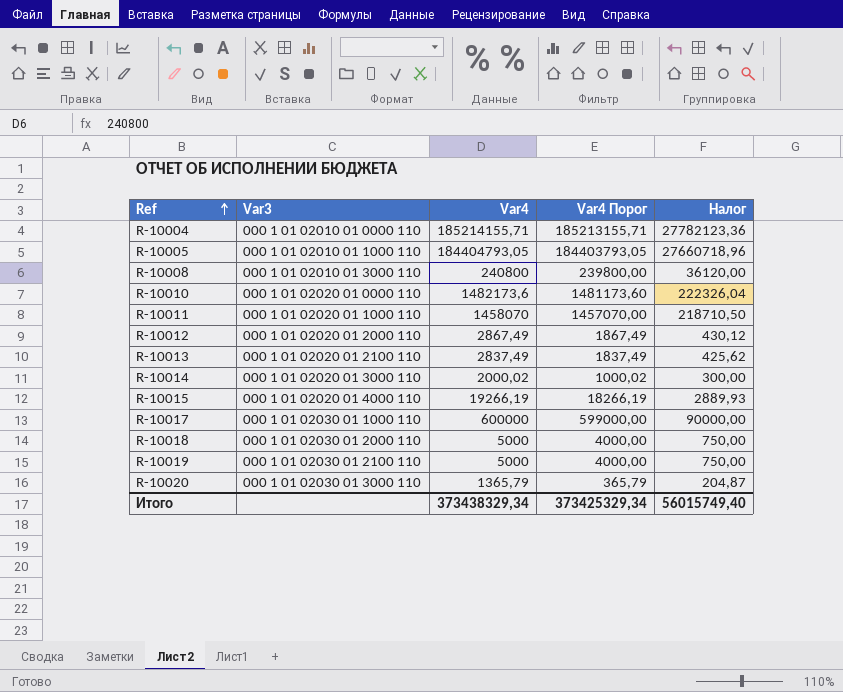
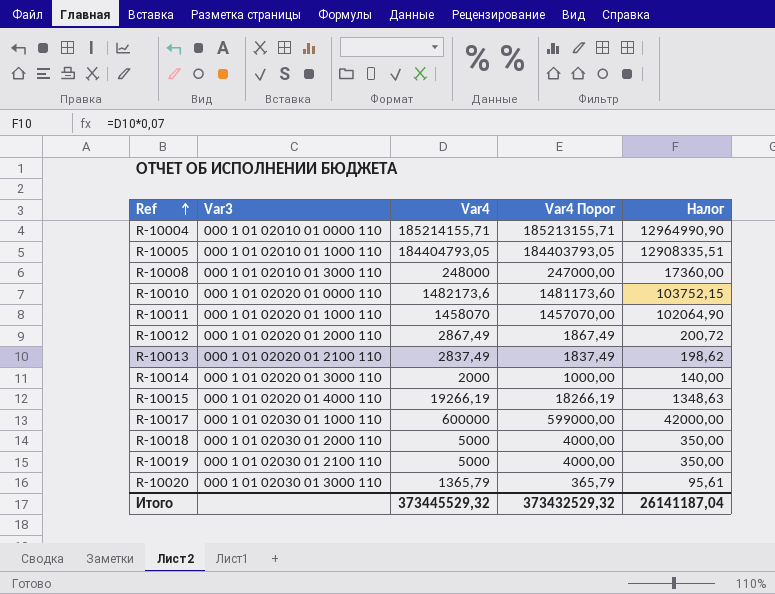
column Налог | formula: [Var4] * 0,15 -> [Var4] * 0,07
R-10008 | Var4: 240800 -> 248000
R-10008 | Var4 Порог: 239800,00 -> 247000,00
R-10014 | Var4: 2000,02 -> 2000
R-10014 | Var4 Порог: 1000,02 -> 1000,00
Итого | Var4: 373438329,34 -> 373445529,32
Итого | Var4 Порог: 373425329,34 -> 373432529,32
Итого | Налог: 56015749,40 -> 26141187,04

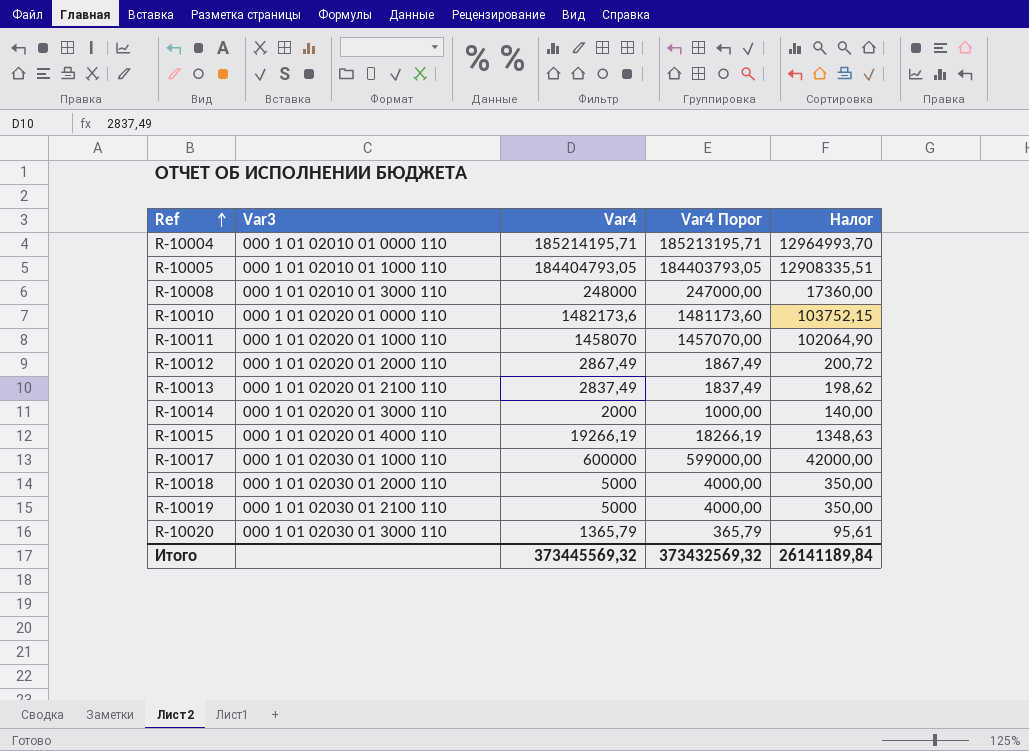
R-10004 | Var4: 185214155,71 -> 185214195,71
R-10004 | Var4 Порог: 185213155,71 -> 185213195,71
R-10004 | Налог: 12964990,90 -> 12964993,70
Итого | Var4: 373445529,32 -> 373445569,32
Итого | Var4 Порог: 373432529,32 -> 373432569,32
Итого | Налог: 26141187,04 -> 26141189,84

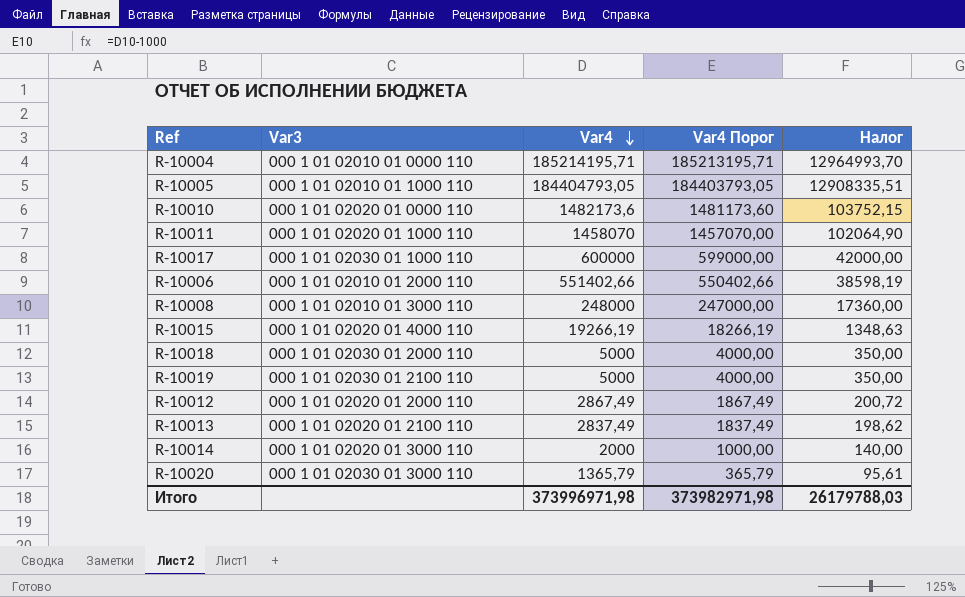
row order: Ref ascending -> Var4 descending
row R-10006: none -> 000 1 01 02010 01 2000 110 | 551402,66 | 550402,66 | 38598,19
Итого | Var4: 373445569,32 -> 373996971,98
Итого | Var4 Порог: 373432569,32 -> 373982971,98
Итого | Налог: 26141189,84 -> 26179788,03

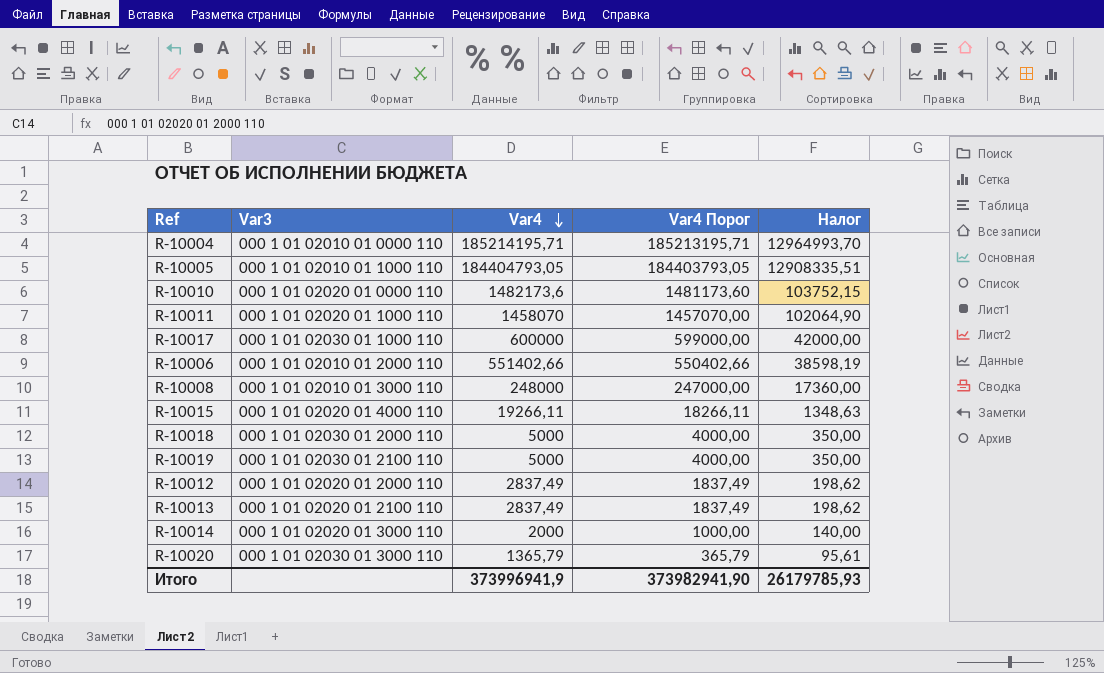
R-10015 | Var4: 19266,19 -> 19266,11
R-10015 | Var4 Порог: 18266,19 -> 18266,11
R-10012 | Var4: 2867,49 -> 2837,49
R-10012 | Var4 Порог: 1867,49 -> 1837,49
R-10012 | Налог: 200,72 -> 198,62
Итого | Var4: 373996971,98 -> 373996941,9
Итого | Var4 Порог: 373982971,98 -> 373982941,90
Итого | Налог: 26179788,03 -> 26179785,93

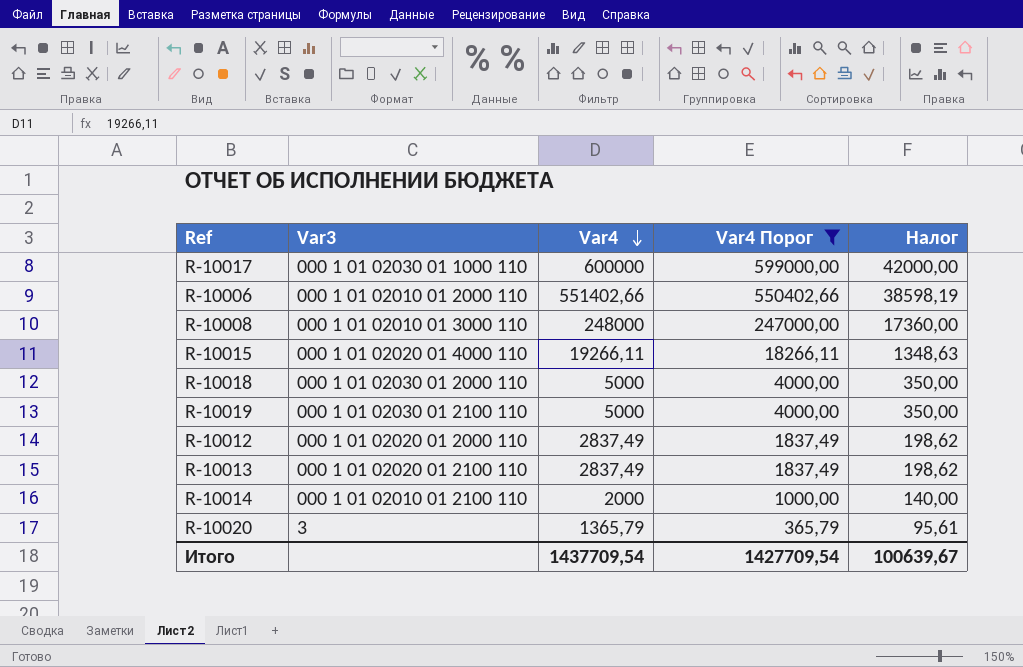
filter: none -> Var4 Порог <= 599000,00
R-10014 | Var3: 000 1 01 02020 01 3000 110 -> 000 1 01 02010 01 2100 110
R-10020 | Var3: 000 1 01 02030 01 3000 110 -> 3
Итого | Var4: 373996941,9 -> 1437709,54
Итого | Var4 Порог: 373982941,90 -> 1427709,54
Итого | Налог: 26179785,93 -> 100639,67

